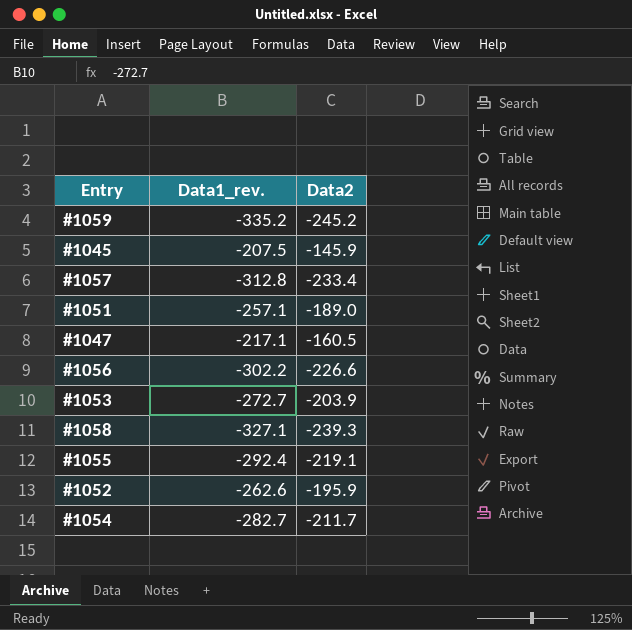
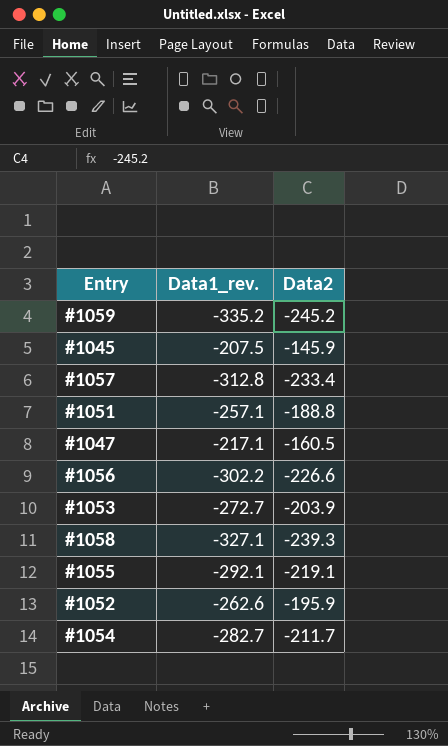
#1051 | Data2: -189.0 -> -188.8
#1055 | Data1_rev.: -292.4 -> -292.1

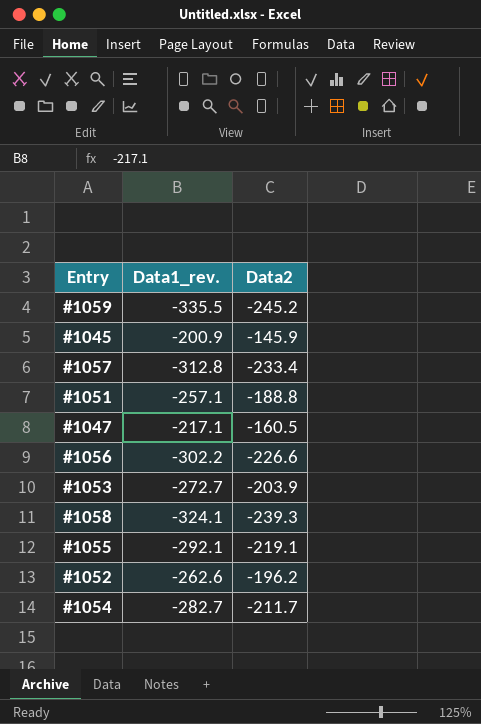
#1059 | Data1_rev.: -335.2 -> -335.5
#1045 | Data1_rev.: -207.5 -> -200.9
#1058 | Data1_rev.: -327.1 -> -324.1
#1052 | Data2: -195.9 -> -196.2

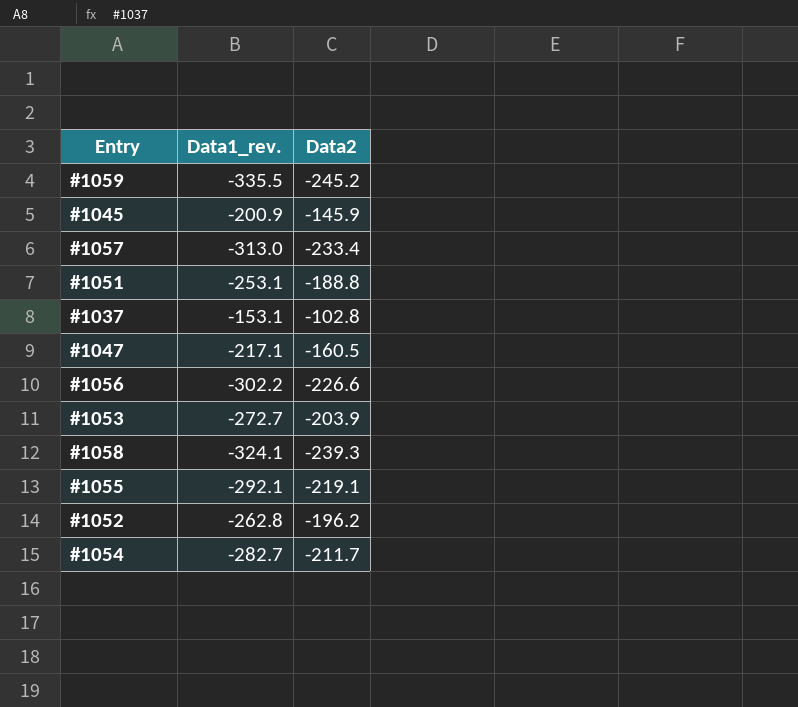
#1057 | Data1_rev.: -312.8 -> -313.0
#1051 | Data1_rev.: -257.1 -> -253.1
row #1037: none -> -153.1 | -102.8
#1052 | Data1_rev.: -262.6 -> -262.8

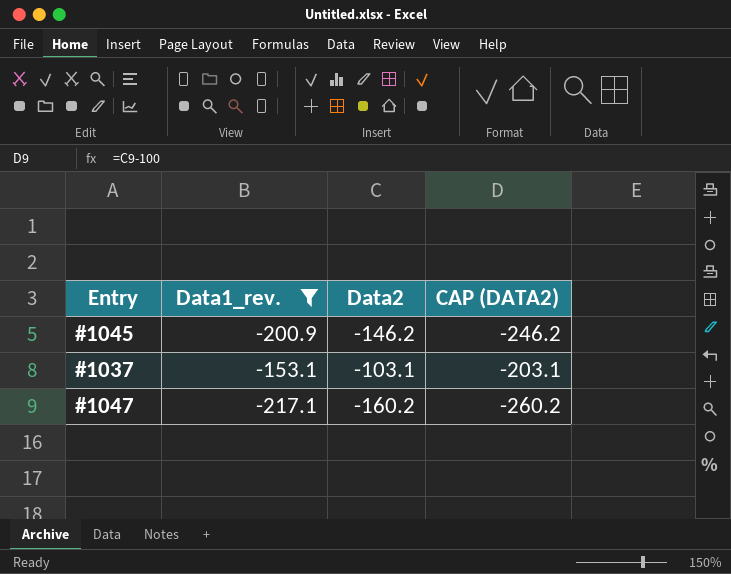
filter: none -> Data1_rev. >= -217.1
column CAP (DATA2) | formula: none -> [Data2] - 100
#1045 | Data2: -145.9 -> -146.2
#1037 | Data2: -102.8 -> -103.1
#1047 | Data2: -160.5 -> -160.2

